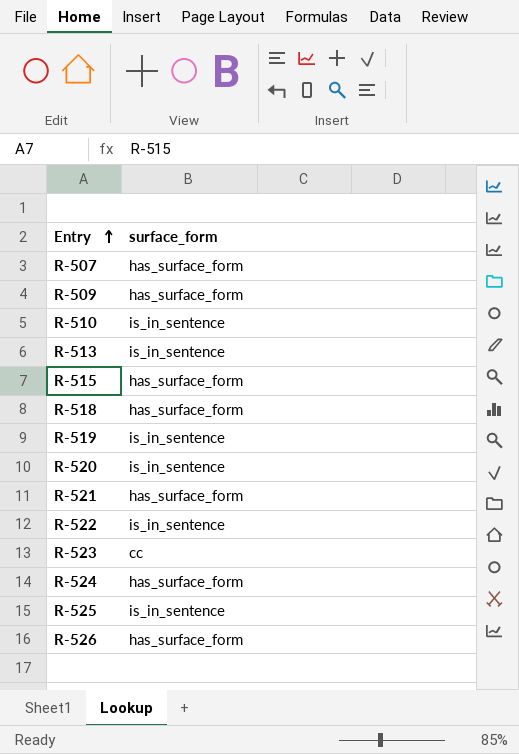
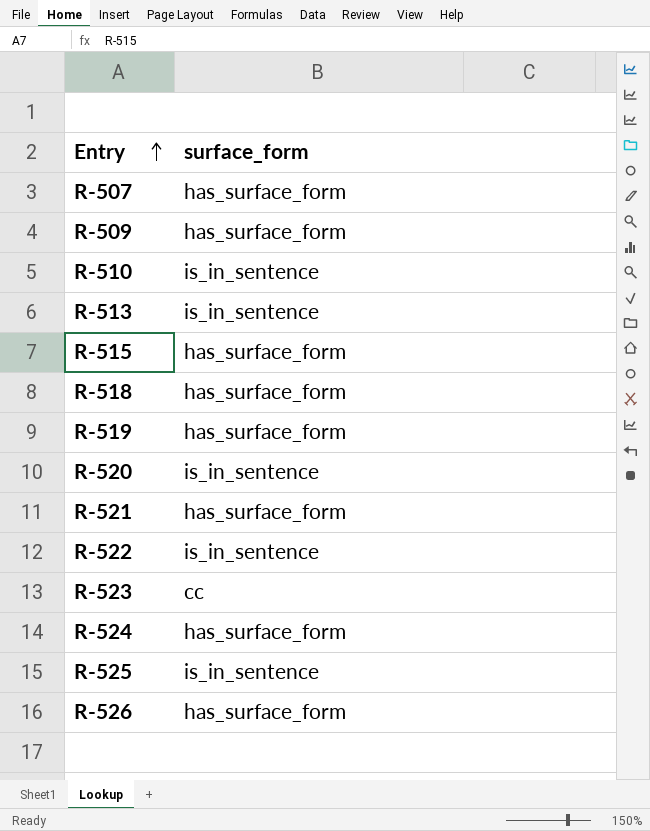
R-519 | surface_form: is_in_sentence -> has_surface_form

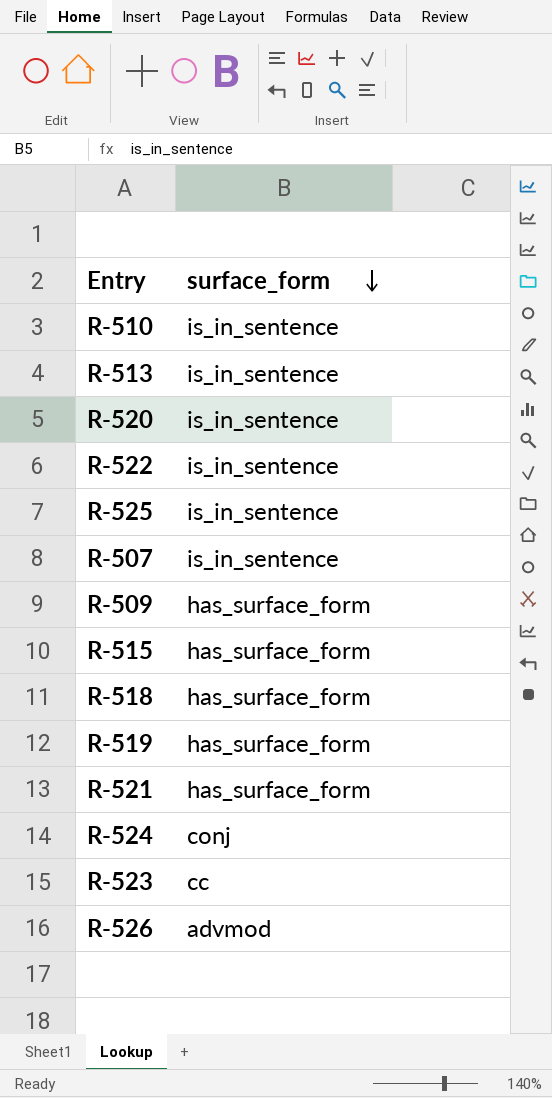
row order: Entry ascending -> surface_form descending
R-507 | surface_form: has_surface_form -> is_in_sentence
R-524 | surface_form: has_surface_form -> conj
R-526 | surface_form: has_surface_form -> advmod

